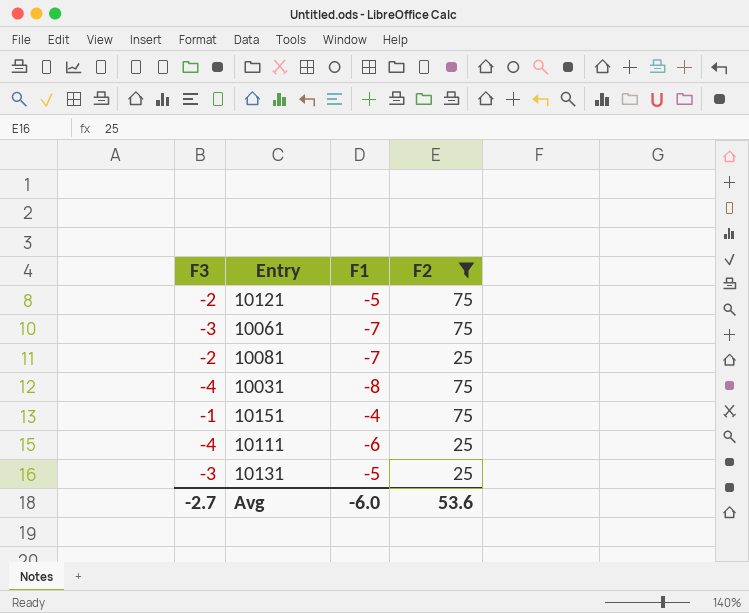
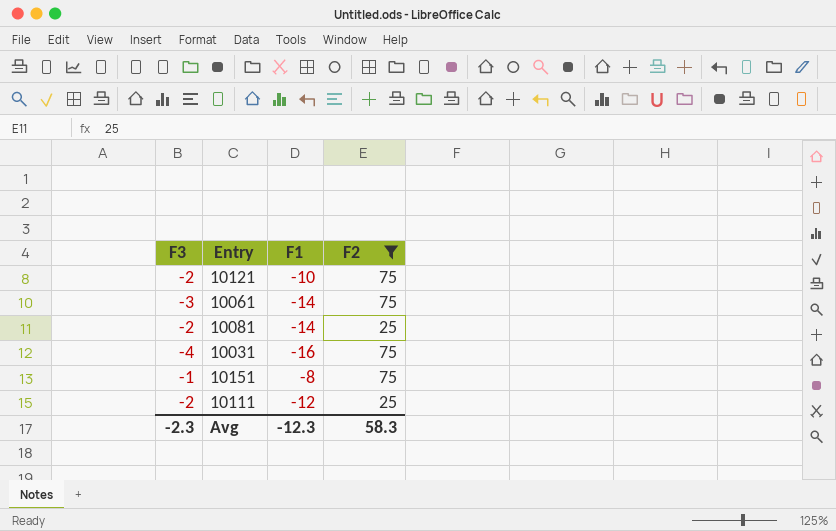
row 10131: -3 | -5 | 25 -> none
10121 | F1: -5 -> -10
10061 | F1: -7 -> -14
10081 | F1: -7 -> -14
10031 | F1: -8 -> -16
10151 | F1: -4 -> -8
10111 | F3: -4 -> -2
10111 | F1: -6 -> -12
Avg | F3: -2.7 -> -2.3
Avg | F1: -6.0 -> -12.3
Avg | F2: 53.6 -> 58.3

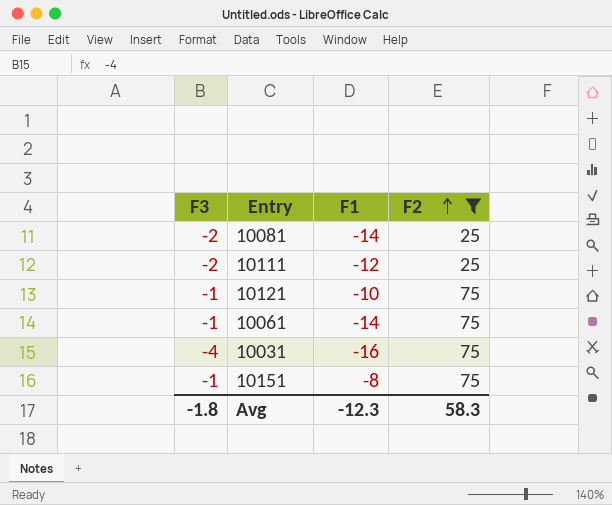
row order: none -> F2 ascending
10121 | F3: -2 -> -1
10061 | F3: -3 -> -1
Avg | F3: -2.3 -> -1.8

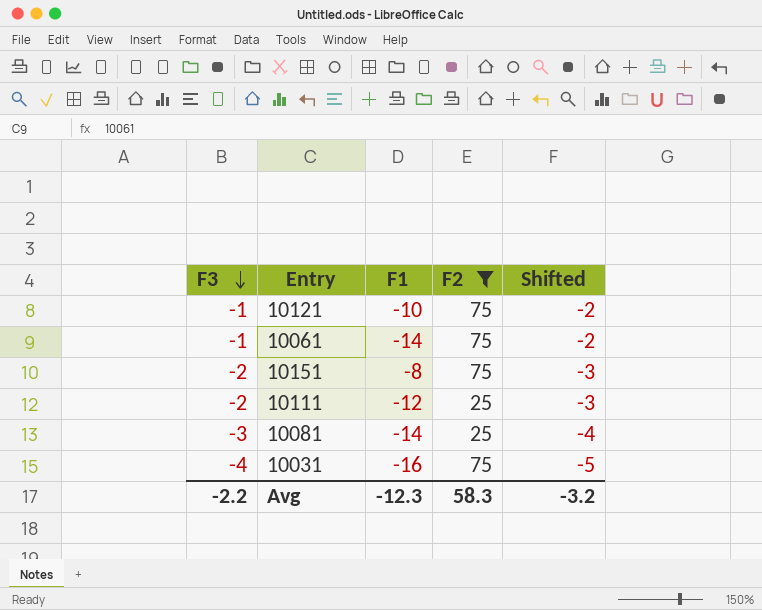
row order: F2 ascending -> F3 descending
column Shifted | formula: none -> [F3] - 1
10151 | F3: -1 -> -2
10081 | F3: -2 -> -3
Avg | F3: -1.8 -> -2.2

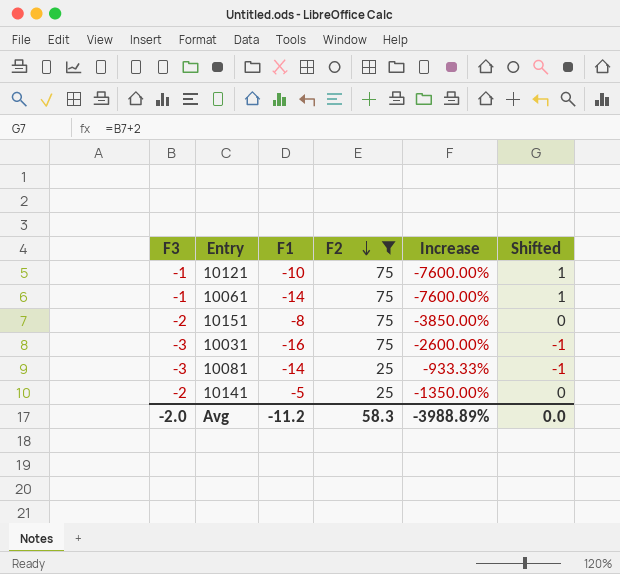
row order: F3 descending -> F2 descending
column Increase | formula: none -> ([F2] - [F3]) / [F3]
column Shifted | formula: [F3] - 1 -> [F3] + 2
row 10111: -2 | -12 | 25 | -3 -> none
10031 | F3: -4 -> -3
row 10141: none -> -2 | -5 | 25 | -1350.00% | 0
Avg | F3: -2.2 -> -2.0
Avg | F1: -12.3 -> -11.2
Avg | Shifted: -3.2 -> 0.0

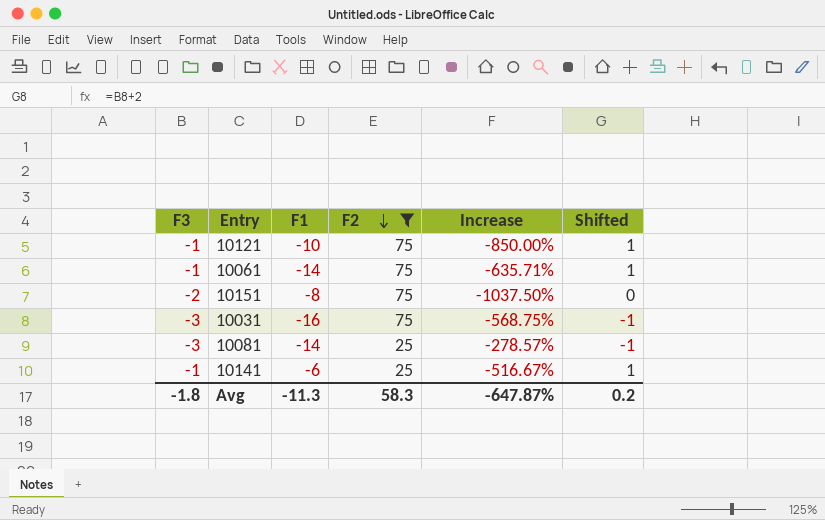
column Increase | formula: ([F2] - [F3]) / [F3] -> ([F2] - [F1]) / [F1]
10141 | F3: -2 -> -1
10141 | F1: -5 -> -6
10141 | Shifted: 0 -> 1
Avg | F3: -2.0 -> -1.8
Avg | F1: -11.2 -> -11.3
Avg | Increase: -3988.89% -> -647.87%
Avg | Shifted: 0.0 -> 0.2

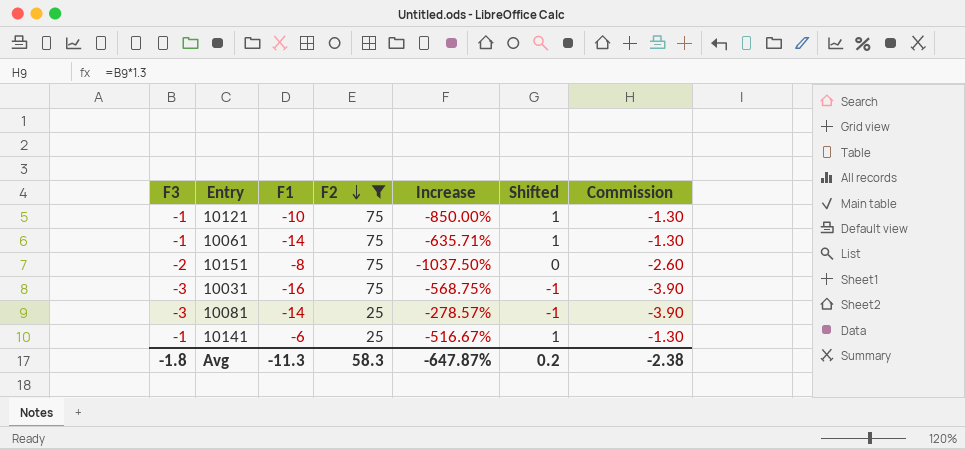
column Commission | formula: none -> [F3] * 1.3

